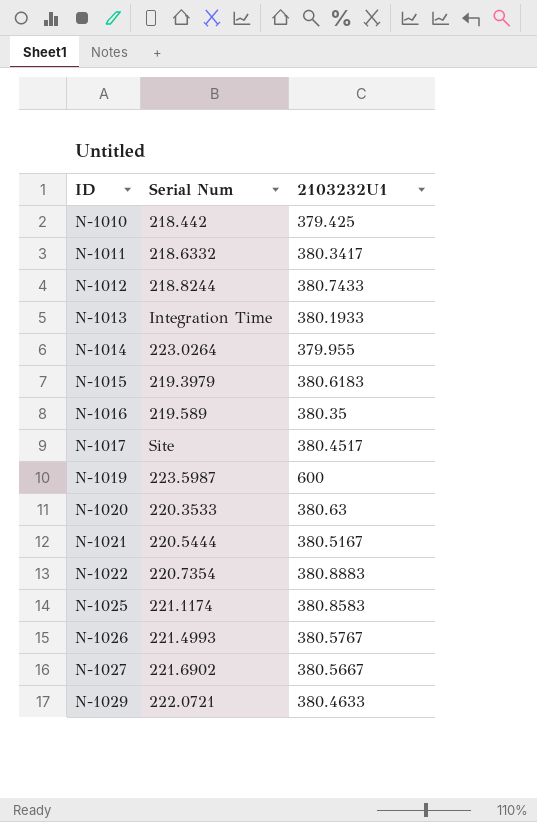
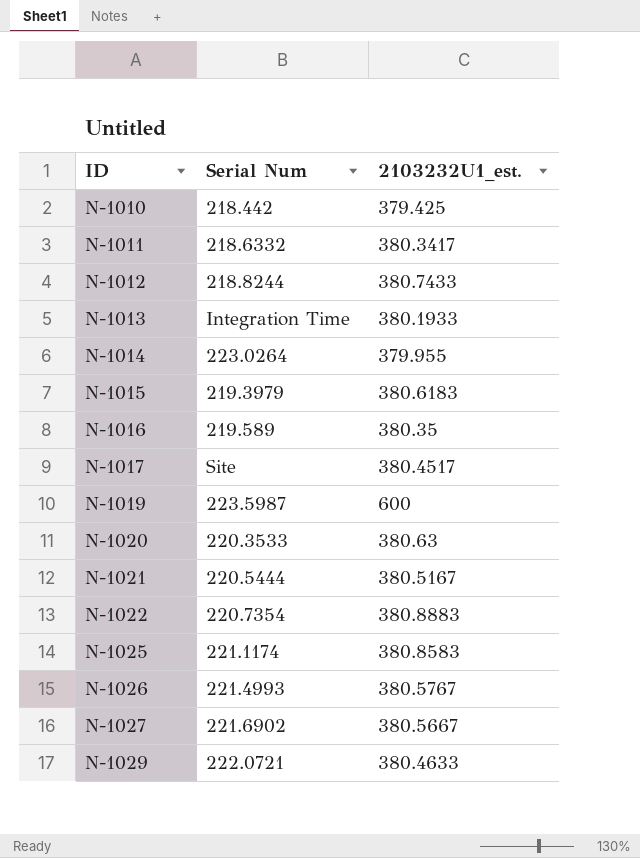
column name: 2103232U1 -> 2103232U1_est.

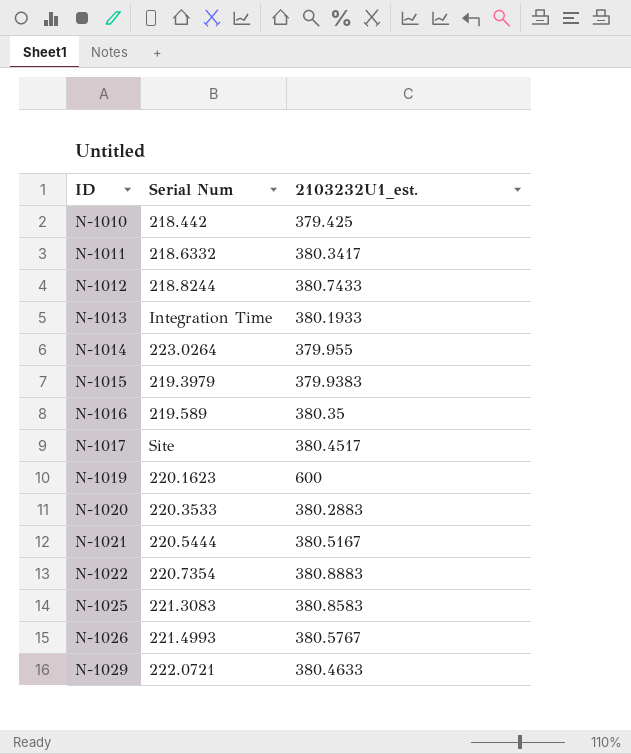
row N-1027: 221.6902 | 380.5667 -> none
N-1015 | 2103232U1_est.: 380.6183 -> 379.9383
N-1019 | Serial Num: 223.5987 -> 220.1623
N-1020 | 2103232U1_est.: 380.63 -> 380.2883
N-1025 | Serial Num: 221.1174 -> 221.3083

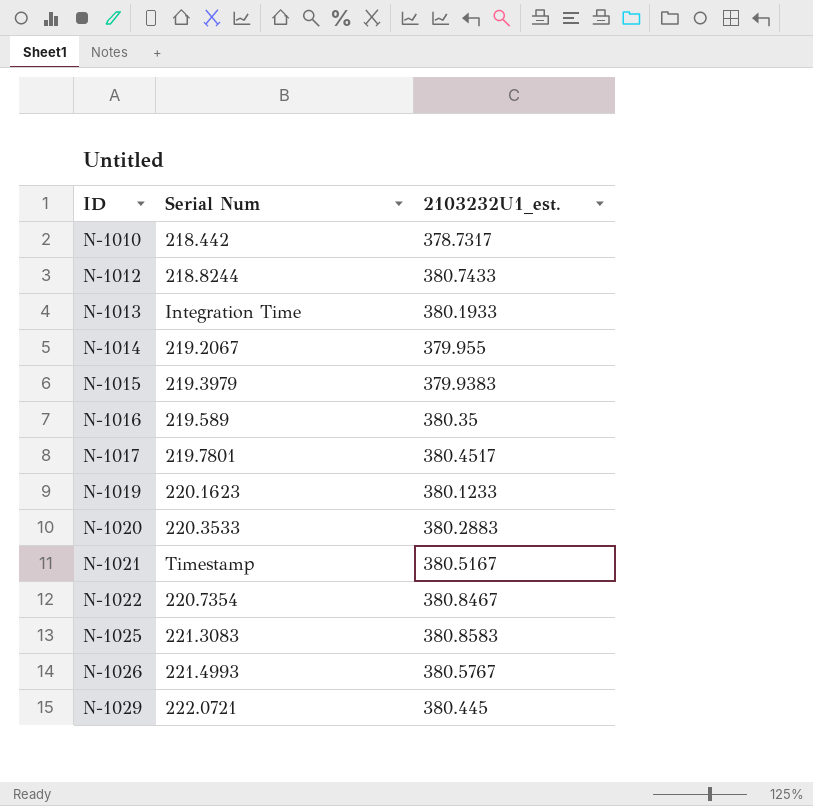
row N-1011: 218.6332 | 380.3417 -> none
N-1010 | 2103232U1_est.: 379.425 -> 378.7317
N-1014 | Serial Num: 223.0264 -> 219.2067
N-1017 | Serial Num: Site -> 219.7801
N-1019 | 2103232U1_est.: 600 -> 380.1233
N-1021 | Serial Num: 220.5444 -> Timestamp
N-1022 | 2103232U1_est.: 380.8883 -> 380.8467
N-1029 | 2103232U1_est.: 380.4633 -> 380.445

